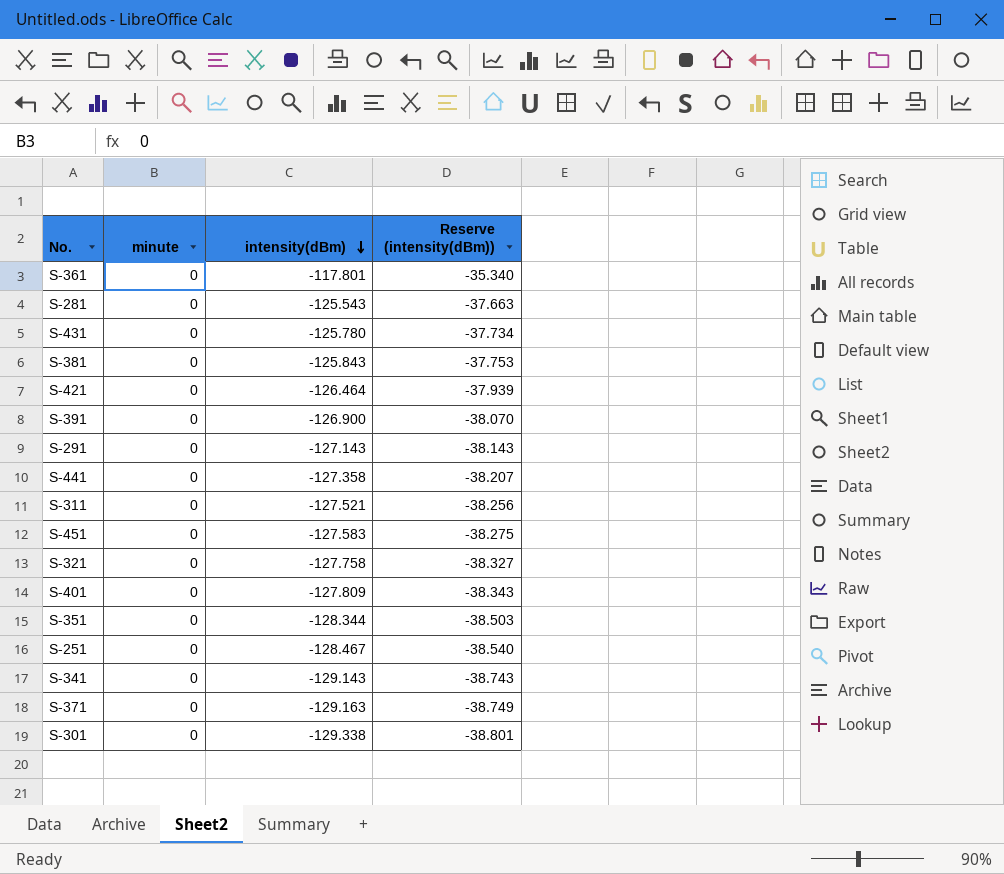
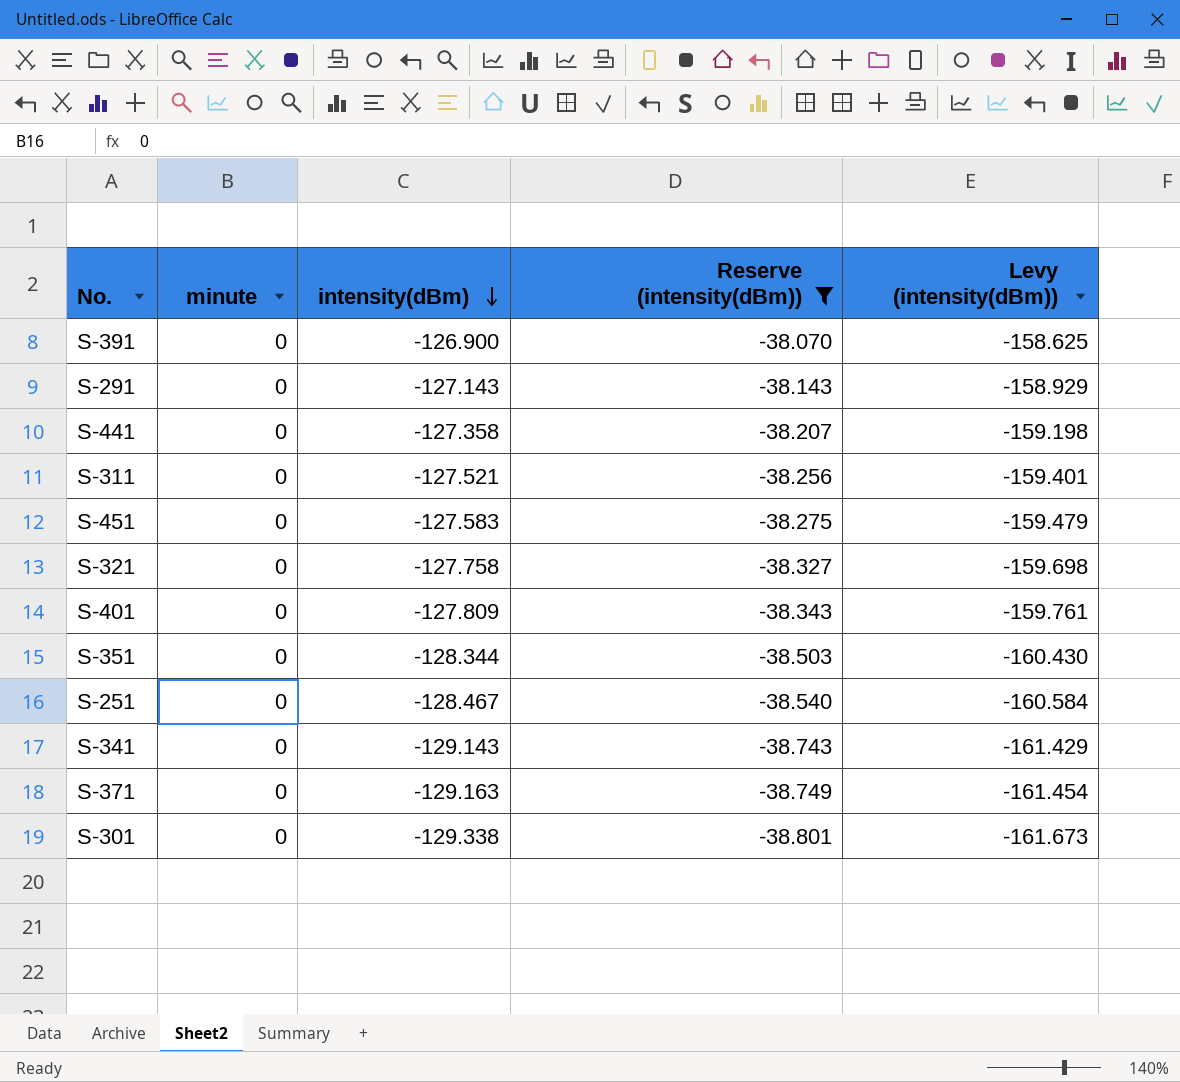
filter: none -> Reserve (intensity(dBm)) <= -38.070
column Levy (intensity(dBm)) | formula: none -> [intensity(dBm)] * 1.25

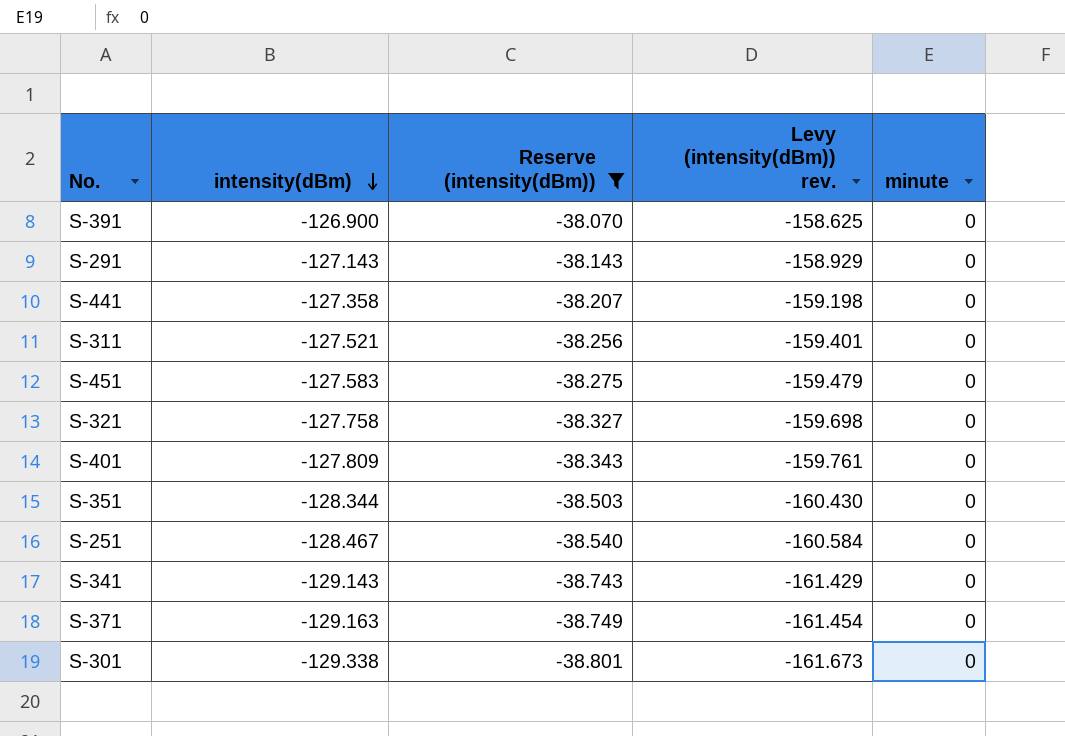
column name: Levy (intensity(dBm)) -> Levy (intensity(dBm)) rev.
column minute | position: 2 -> 5

